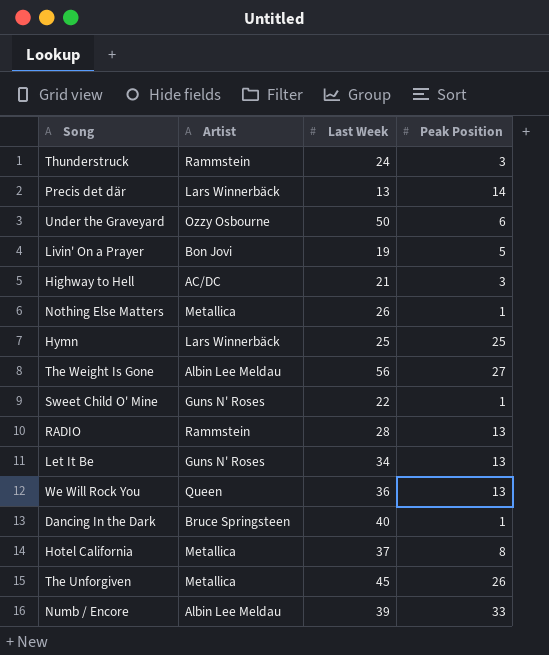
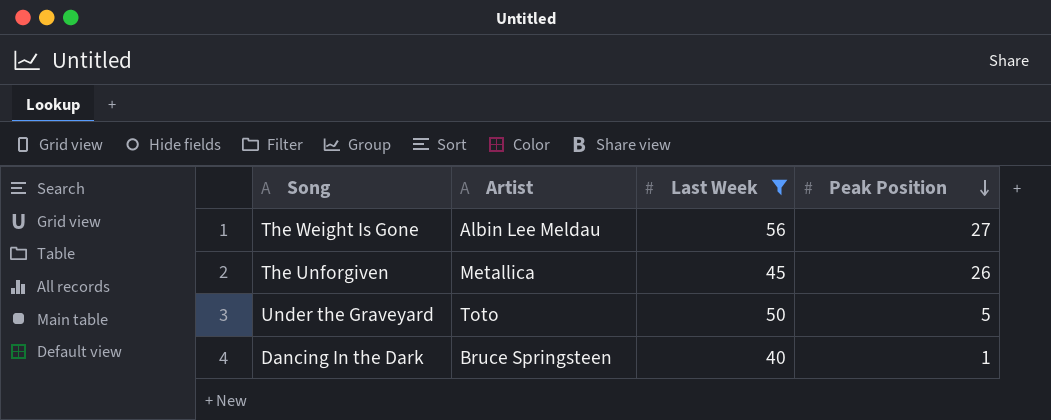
filter: none -> Last Week >= 40
row order: none -> Peak Position descending
Under the Graveyard | Artist: Ozzy Osbourne -> Toto
Under the Graveyard | Peak Position: 6 -> 5

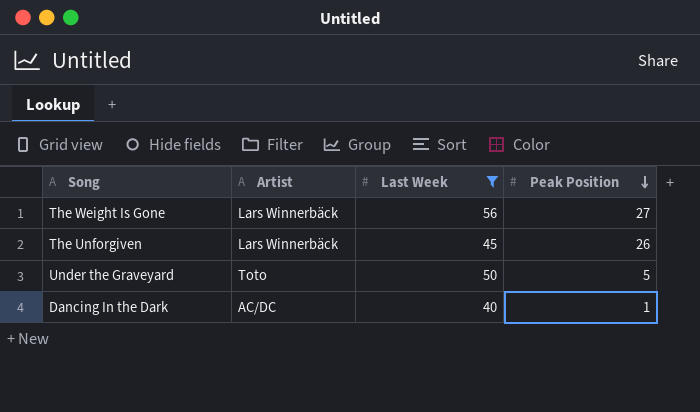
The Weight Is Gone | Artist: Albin Lee Meldau -> Lars Winnerbäck
The Unforgiven | Artist: Metallica -> Lars Winnerbäck
Dancing In the Dark | Artist: Bruce Springsteen -> AC/DC

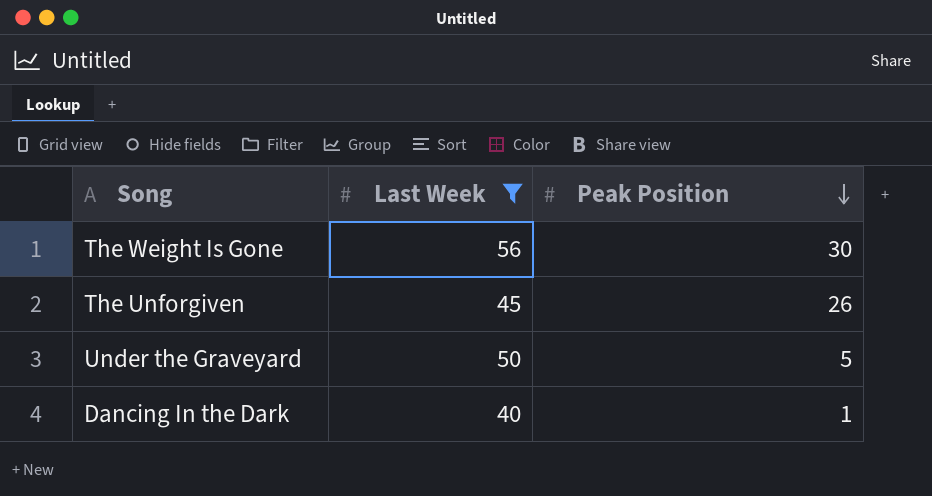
column Artist | position: 2 -> none
The Weight Is Gone | Peak Position: 27 -> 30

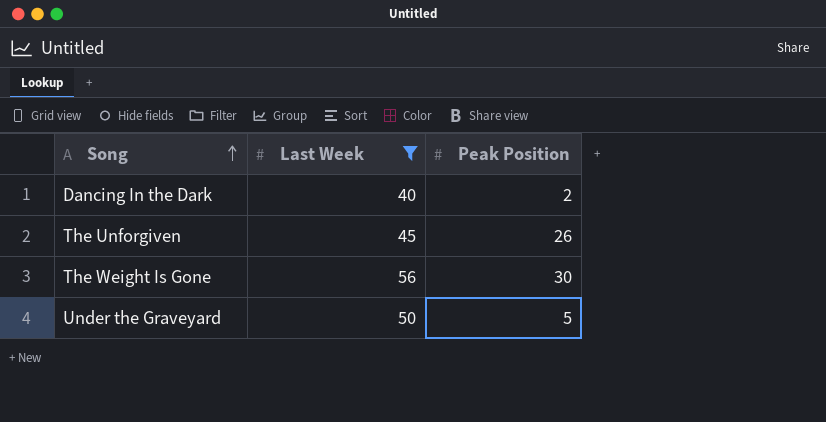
row order: Peak Position descending -> Song ascending
Dancing In the Dark | Peak Position: 1 -> 2

